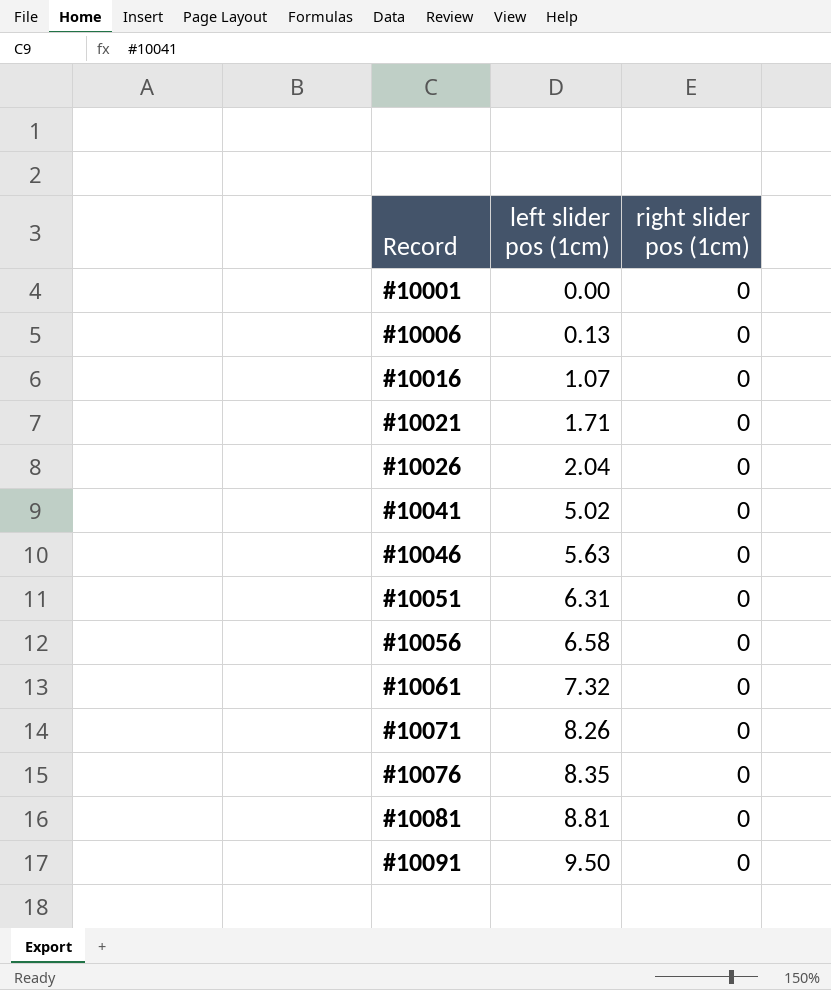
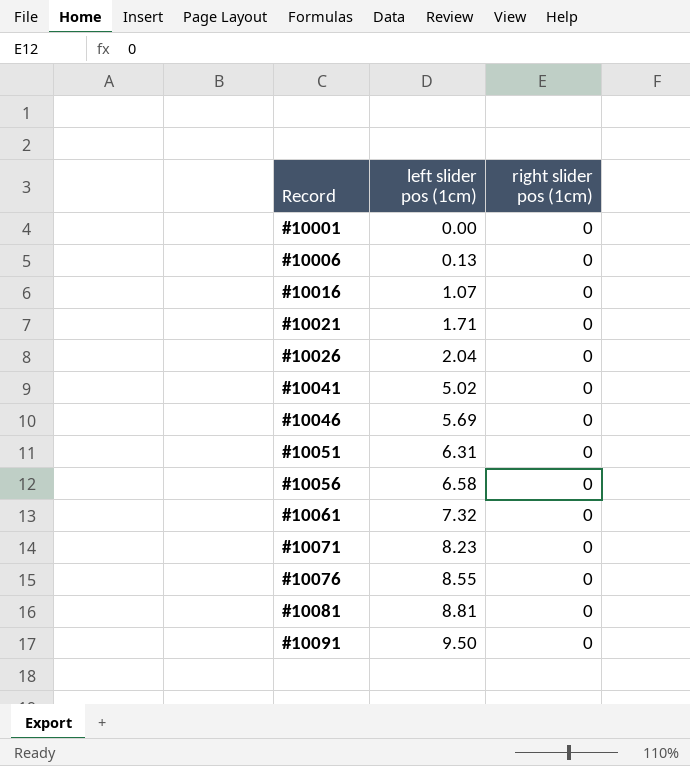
#10046 | left slider pos (1cm): 5.63 -> 5.69
#10071 | left slider pos (1cm): 8.26 -> 8.23
#10076 | left slider pos (1cm): 8.35 -> 8.55

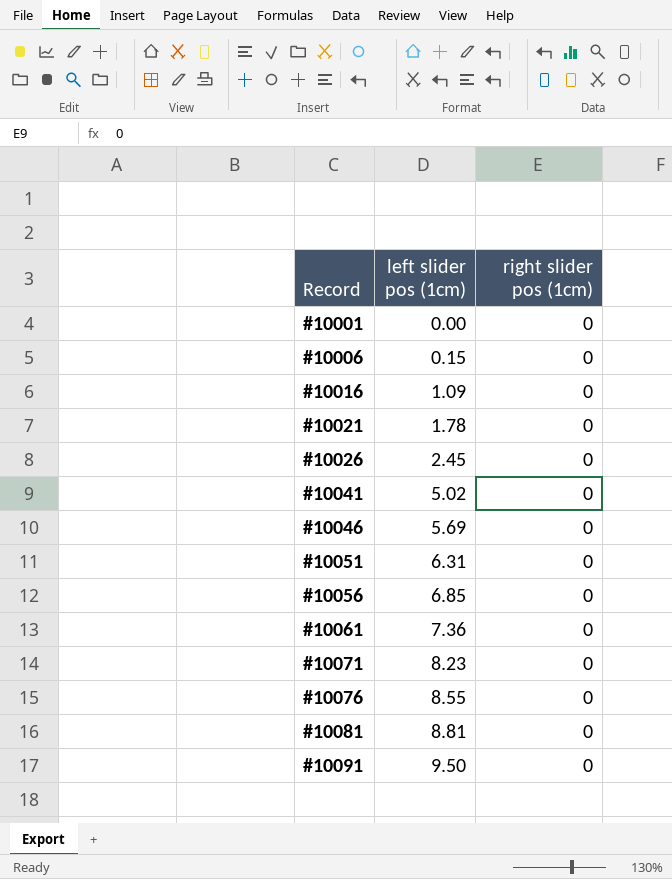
#10006 | left slider pos (1cm): 0.13 -> 0.15
#10016 | left slider pos (1cm): 1.07 -> 1.09
#10021 | left slider pos (1cm): 1.71 -> 1.78
#10026 | left slider pos (1cm): 2.04 -> 2.45
#10056 | left slider pos (1cm): 6.58 -> 6.85
#10061 | left slider pos (1cm): 7.32 -> 7.36

